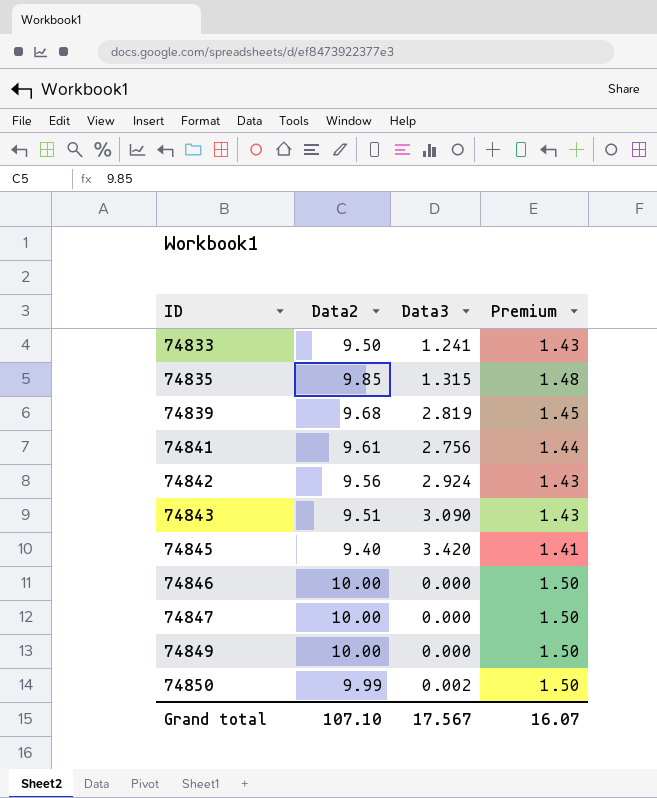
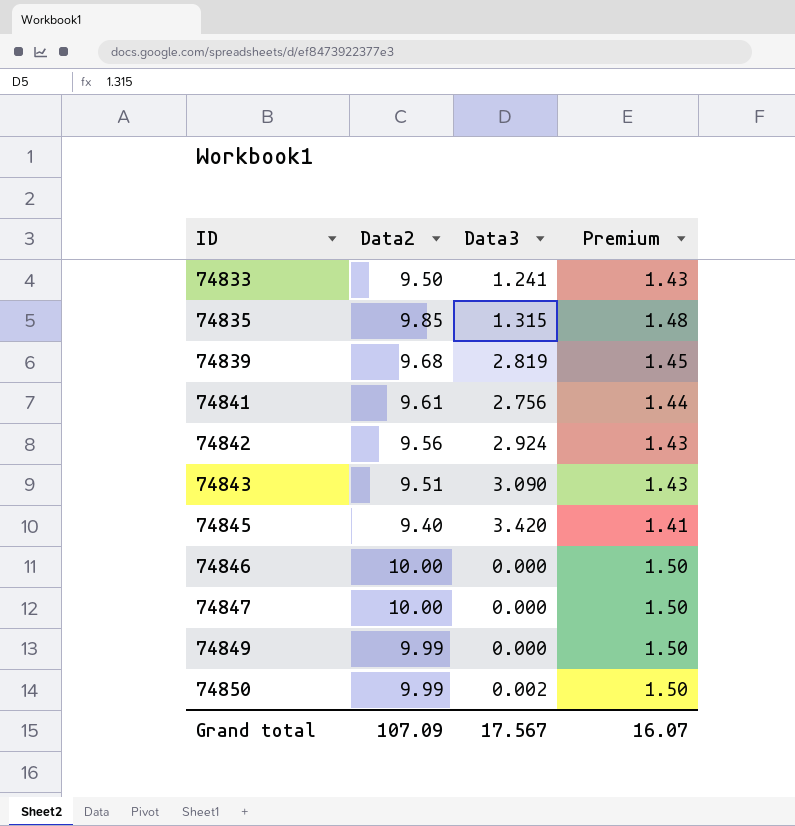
74849 | Data2: 10.00 -> 9.99
Grand total | Data2: 107.10 -> 107.09

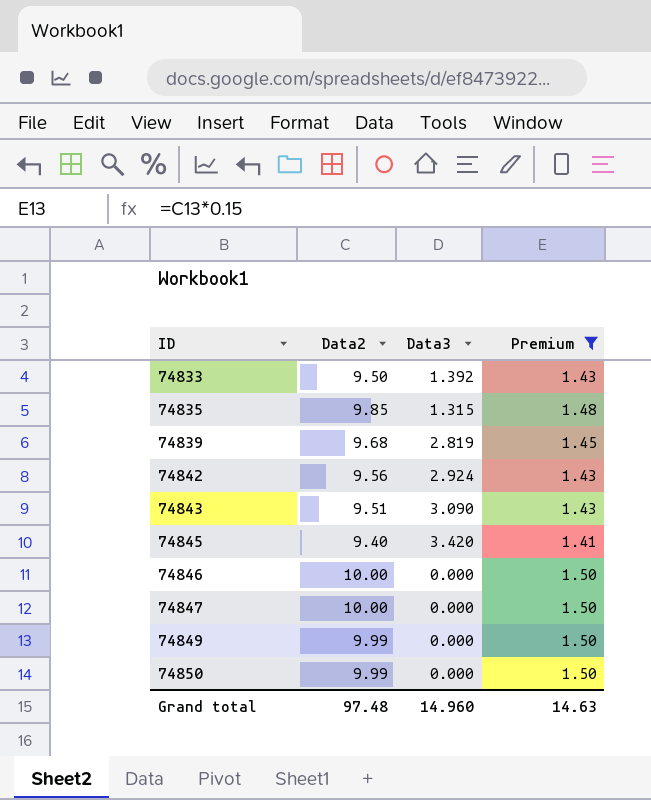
filter: none -> Premium != 1.44
74833 | Data3: 1.241 -> 1.392
74850 | Data3: 0.002 -> 0.000
Grand total | Data2: 107.09 -> 97.48
Grand total | Data3: 17.567 -> 14.960
Grand total | Premium: 16.07 -> 14.63

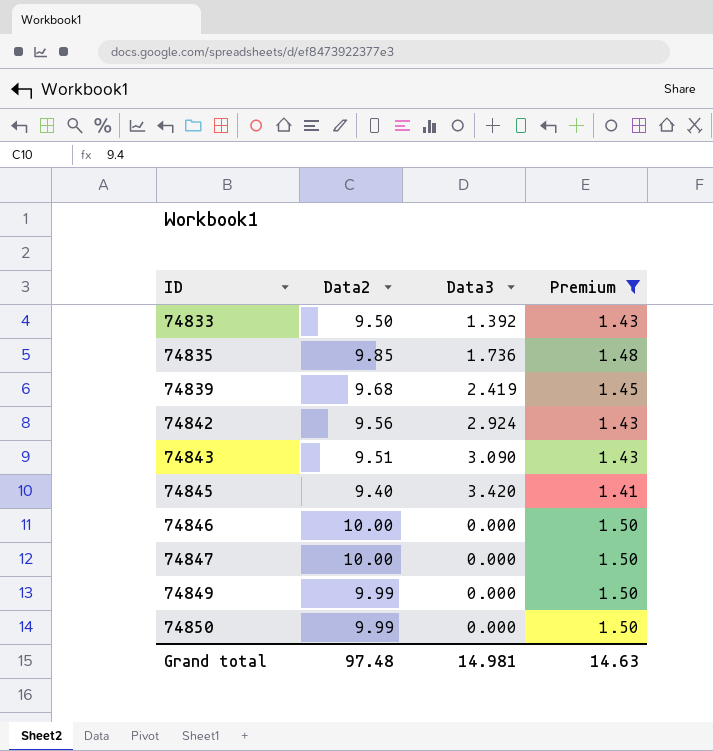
74835 | Data3: 1.315 -> 1.736
74839 | Data3: 2.819 -> 2.419
Grand total | Data3: 14.960 -> 14.981

